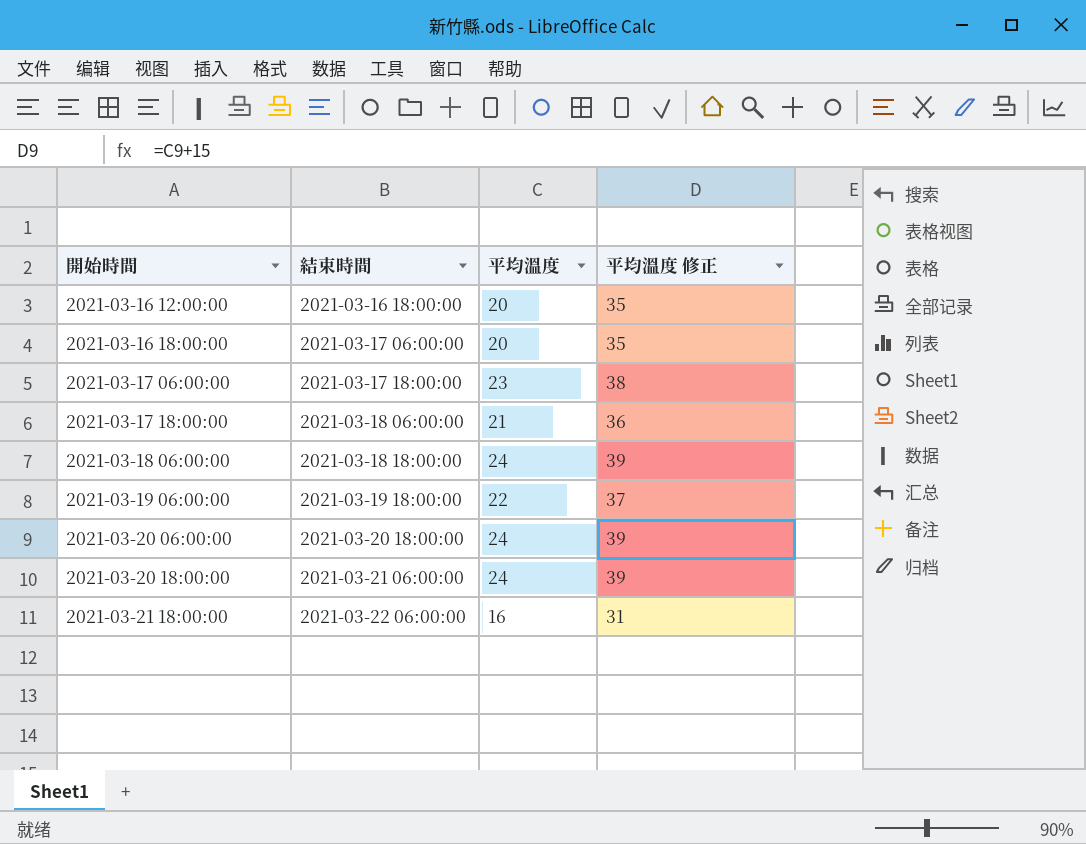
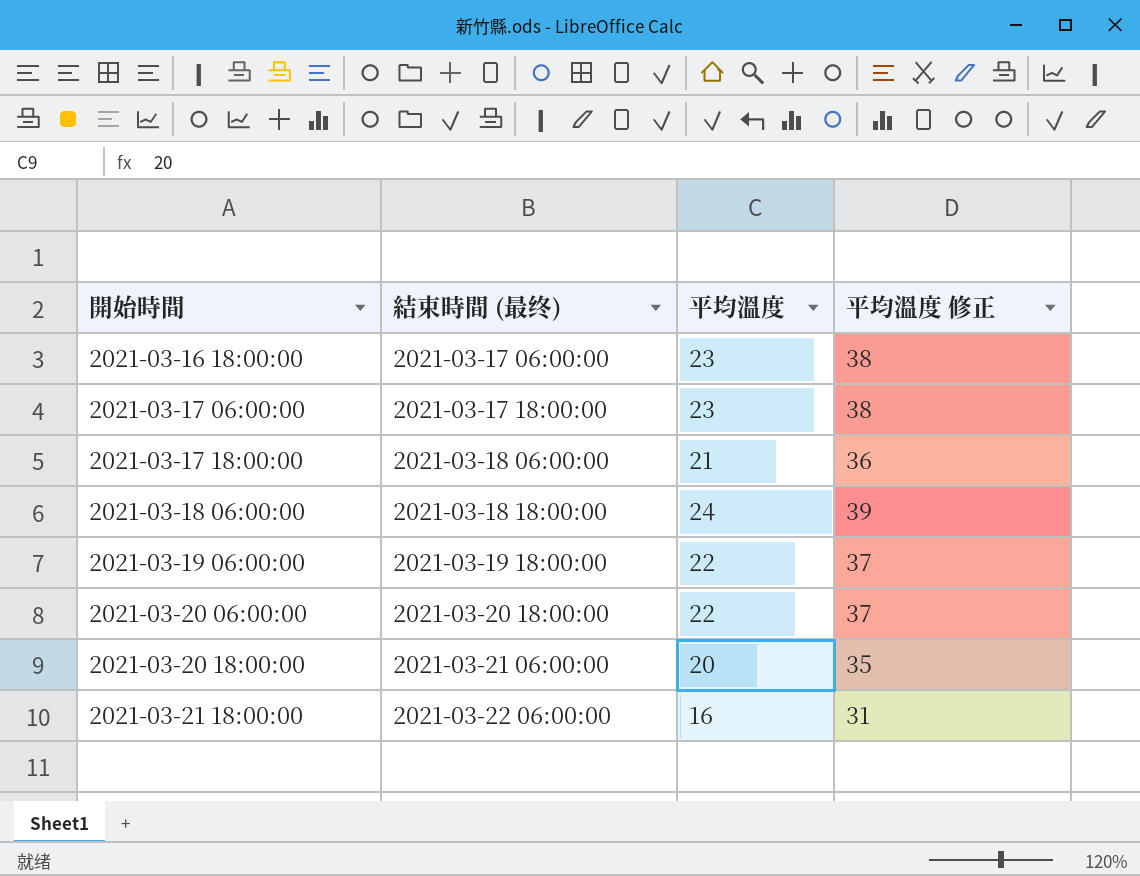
column name: 結束時間 -> 結束時間 (最终)
row 2021-03-16 12:00:00: 2021-03-16 18:00:00 | 20 | 35 -> none
2021-03-16 18:00:00 | 平均溫度: 20 -> 23
2021-03-16 18:00:00 | 平均溫度 修正: 35 -> 38
2021-03-20 06:00:00 | 平均溫度: 24 -> 22
2021-03-20 06:00:00 | 平均溫度 修正: 39 -> 37
2021-03-20 18:00:00 | 平均溫度: 24 -> 20
2021-03-20 18:00:00 | 平均溫度 修正: 39 -> 35

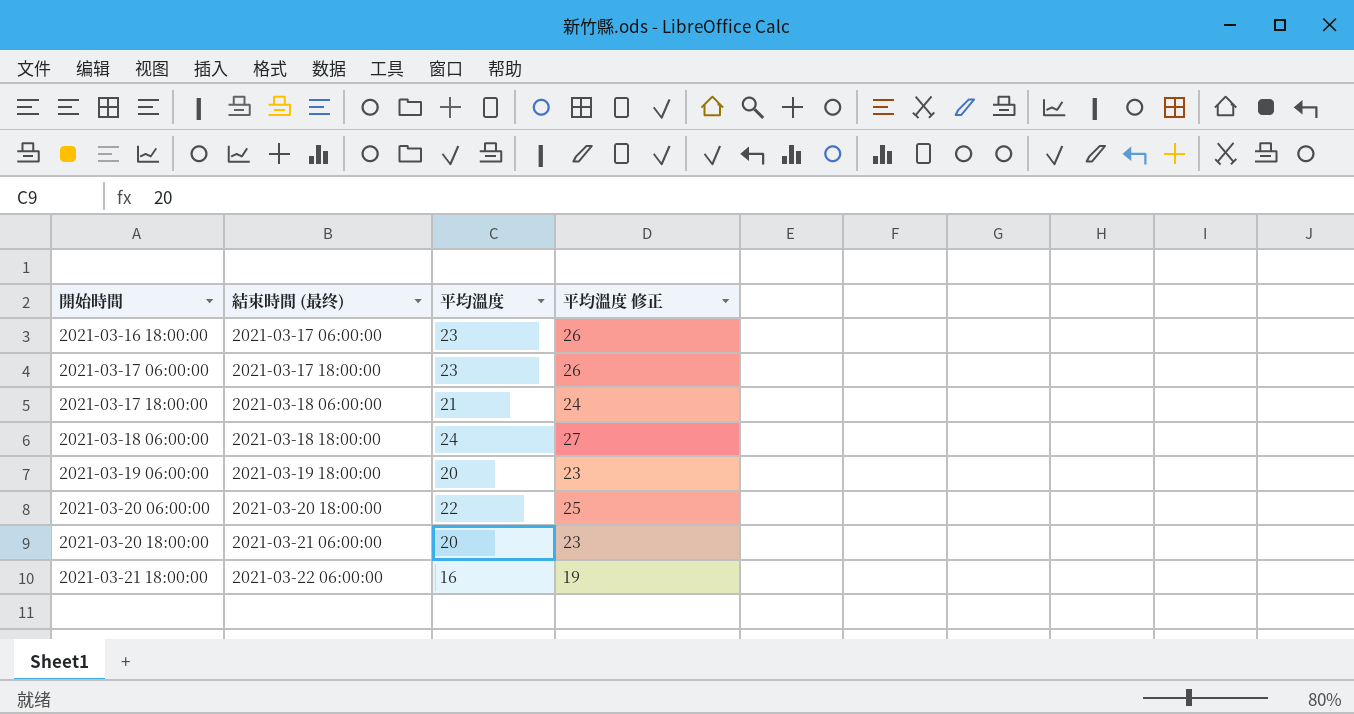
column 平均溫度 修正 | formula: [平均溫度] + 15 -> [平均溫度] + 3
2021-03-19 06:00:00 | 平均溫度: 22 -> 20

